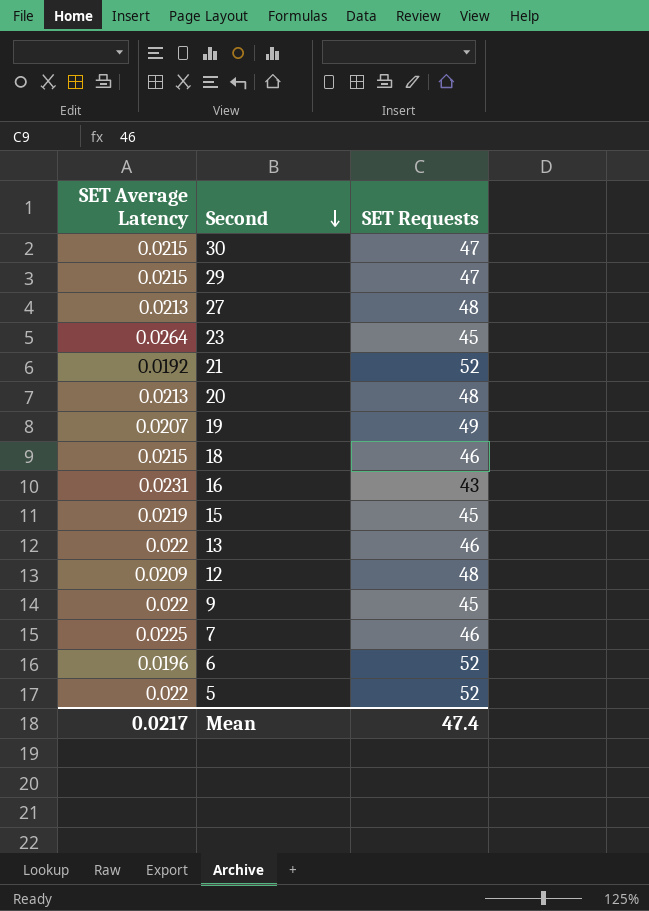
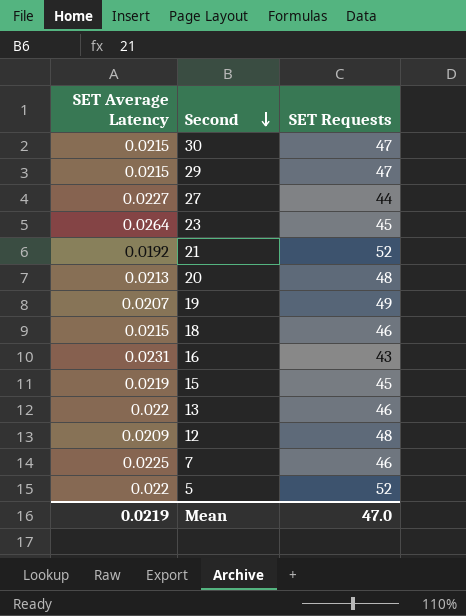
row 9: 0.022 | 45 -> none
row 6: 0.0196 | 52 -> none
27 | SET Average Latency: 0.0213 -> 0.0227
27 | SET Requests: 48 -> 44
Mean | SET Average Latency: 0.0217 -> 0.0219
Mean | SET Requests: 47.4 -> 47.0

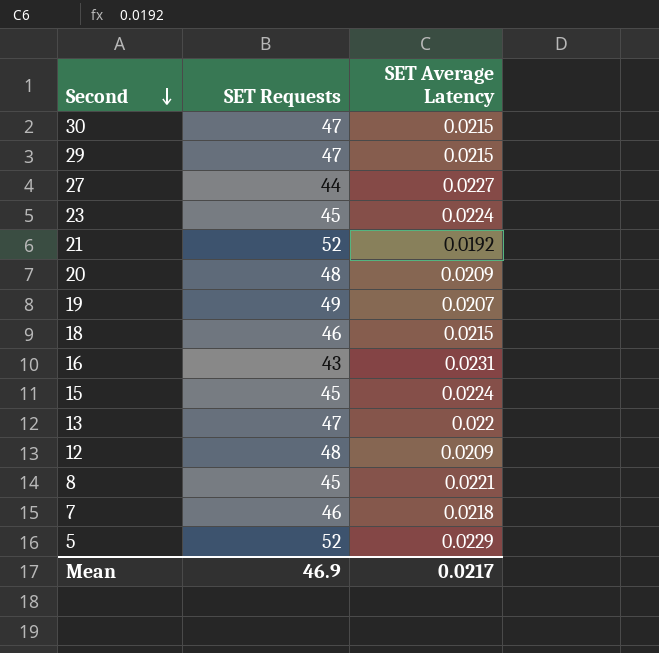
column SET Average Latency | position: 1 -> 3
23 | SET Average Latency: 0.0264 -> 0.0224
20 | SET Average Latency: 0.0213 -> 0.0209
15 | SET Average Latency: 0.0219 -> 0.0224
13 | SET Requests: 46 -> 47
row 8: none -> 45 | 0.0221
7 | SET Average Latency: 0.0225 -> 0.0218
5 | SET Average Latency: 0.022 -> 0.0229
Mean | SET Requests: 47.0 -> 46.9
Mean | SET Average Latency: 0.0219 -> 0.0217

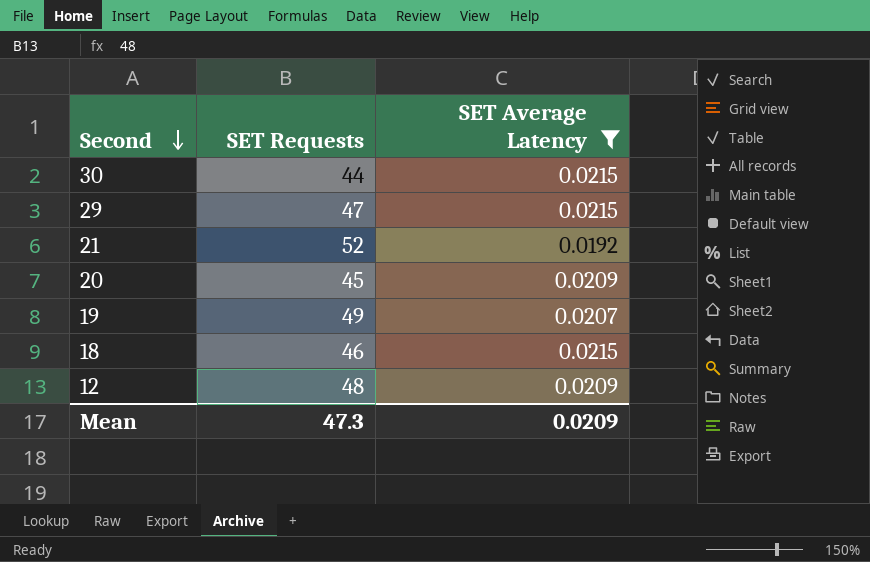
filter: none -> SET Average Latency <= 0.0215
30 | SET Requests: 47 -> 44
20 | SET Requests: 48 -> 45
Mean | SET Requests: 46.9 -> 47.3
Mean | SET Average Latency: 0.0217 -> 0.0209

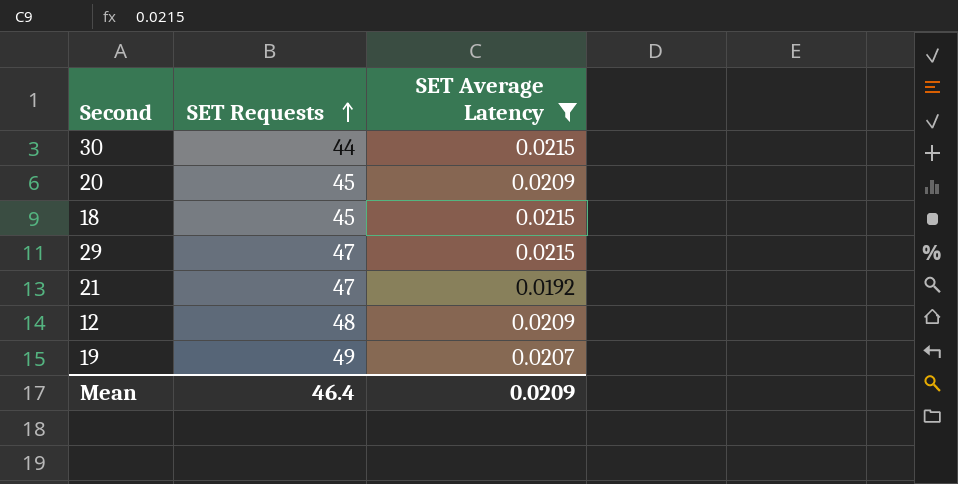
row order: Second descending -> SET Requests ascending
18 | SET Requests: 46 -> 45
21 | SET Requests: 52 -> 47
Mean | SET Requests: 47.3 -> 46.4

